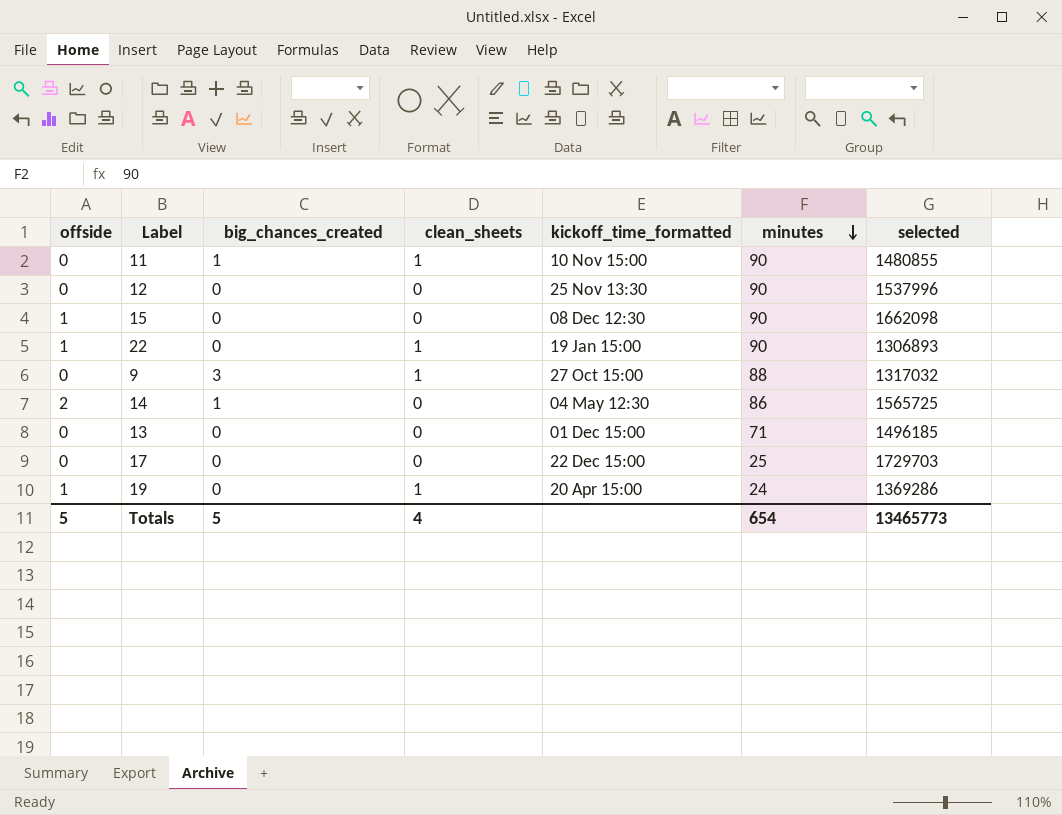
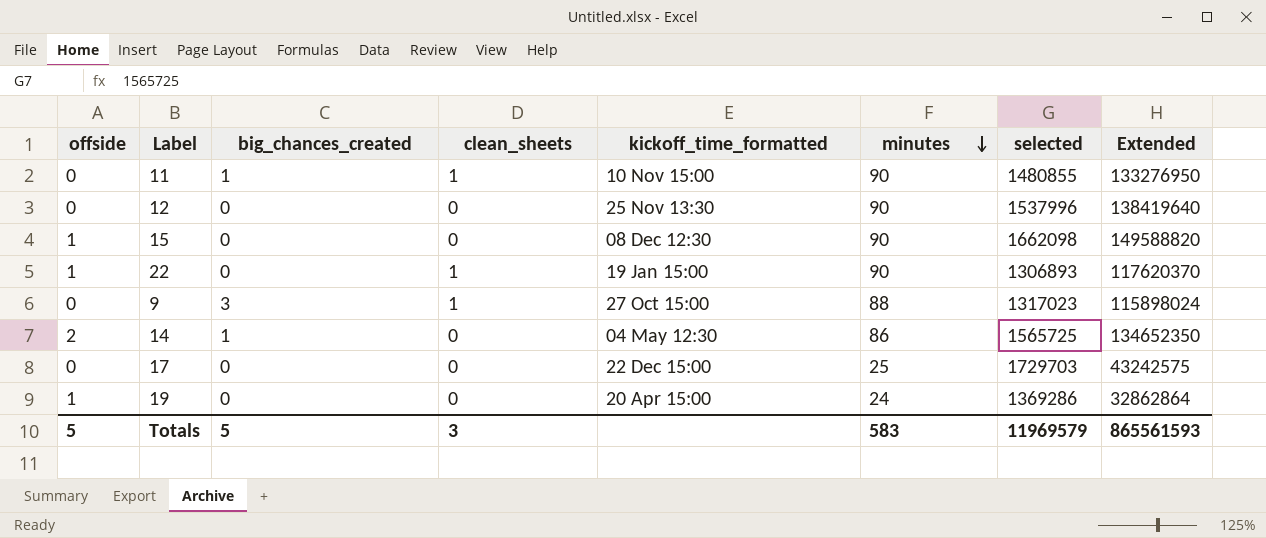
column Extended | formula: none -> [minutes] * [selected]
row 13: 0 | 0 | 0 | 01 Dec 15:00 | 71 | 1496185 -> none
9 | selected: 1317032 -> 1317023
19 | clean_sheets: 1 -> 0
Totals | clean_sheets: 4 -> 3
Totals | minutes: 654 -> 583
Totals | selected: 13465773 -> 11969579

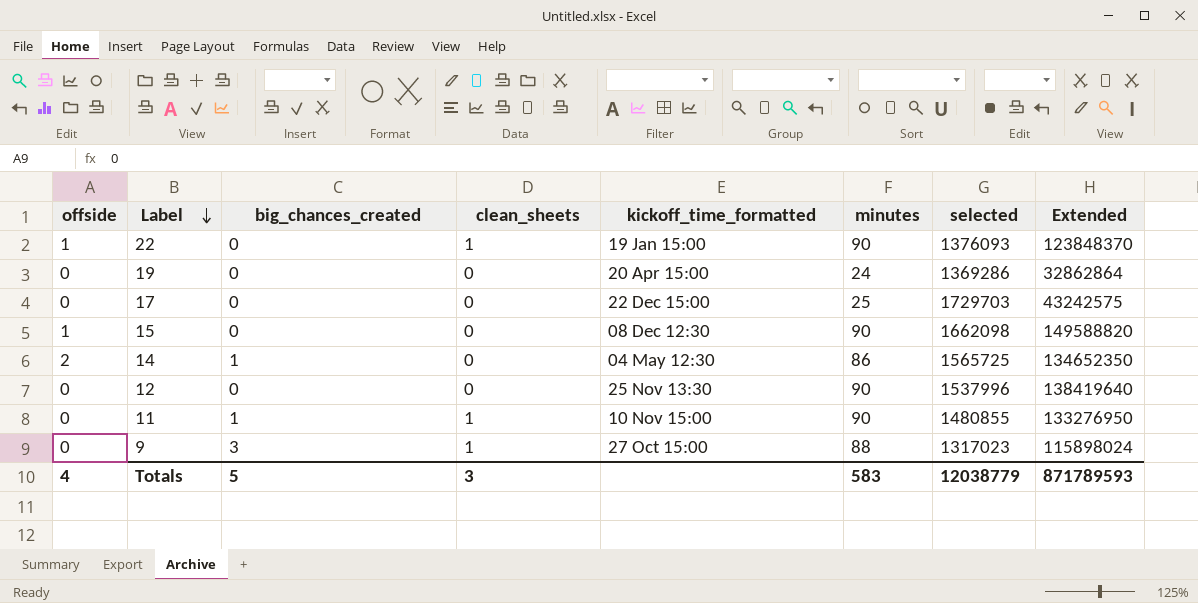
row order: minutes descending -> Label descending
22 | selected: 1306893 -> 1376093
22 | Extended: 117620370 -> 123848370
19 | offside: 1 -> 0
Totals | offside: 5 -> 4
Totals | selected: 11969579 -> 12038779
Totals | Extended: 865561593 -> 871789593

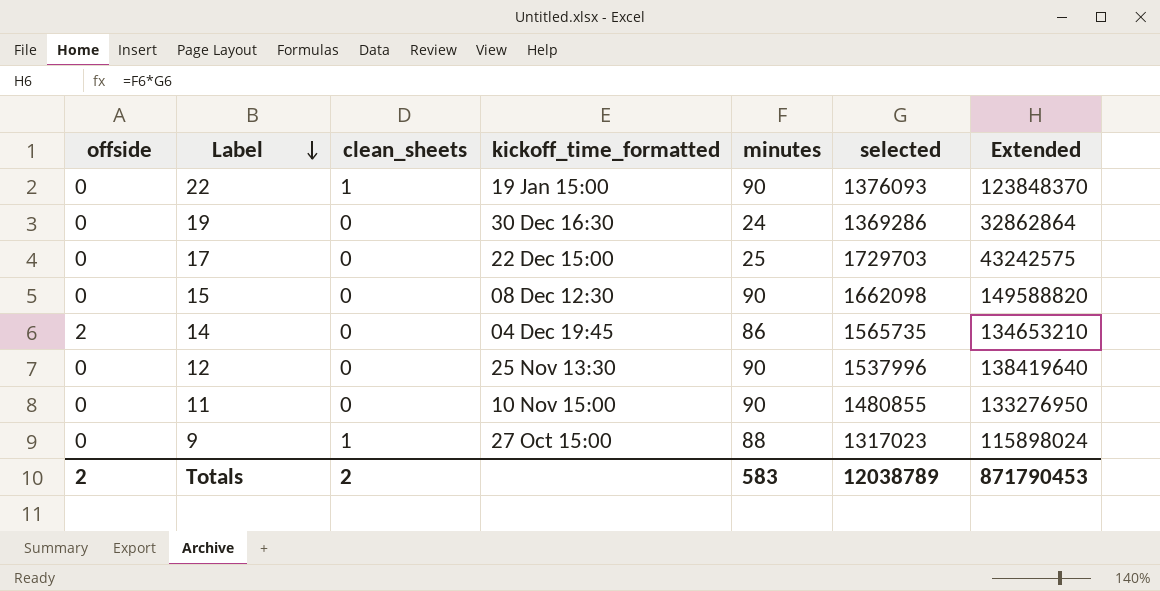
column big_chances_created | position: 3 -> none
22 | offside: 1 -> 0
19 | kickoff_time_formatted: 20 Apr 15:00 -> 30 Dec 16:30
15 | offside: 1 -> 0
14 | kickoff_time_formatted: 04 May 12:30 -> 04 Dec 19:45
14 | selected: 1565725 -> 1565735
14 | Extended: 134652350 -> 134653210
11 | clean_sheets: 1 -> 0
Totals | offside: 4 -> 2
Totals | clean_sheets: 3 -> 2
Totals | selected: 12038779 -> 12038789
Totals | Extended: 871789593 -> 871790453

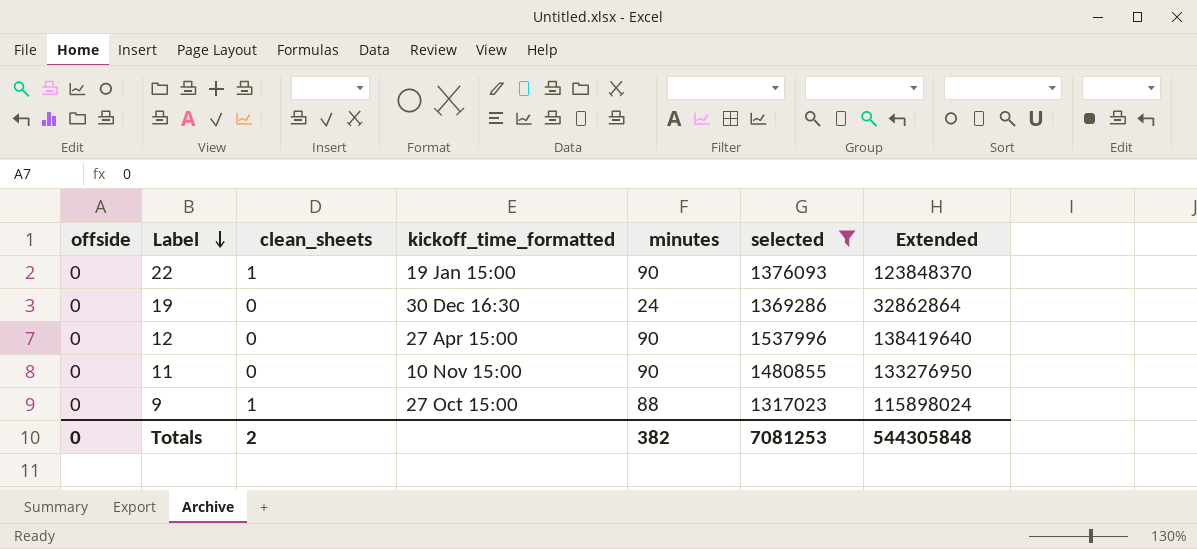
filter: none -> selected <= 1537996
12 | kickoff_time_formatted: 25 Nov 13:30 -> 27 Apr 15:00
Totals | offside: 2 -> 0
Totals | minutes: 583 -> 382
Totals | selected: 12038789 -> 7081253
Totals | Extended: 871790453 -> 544305848

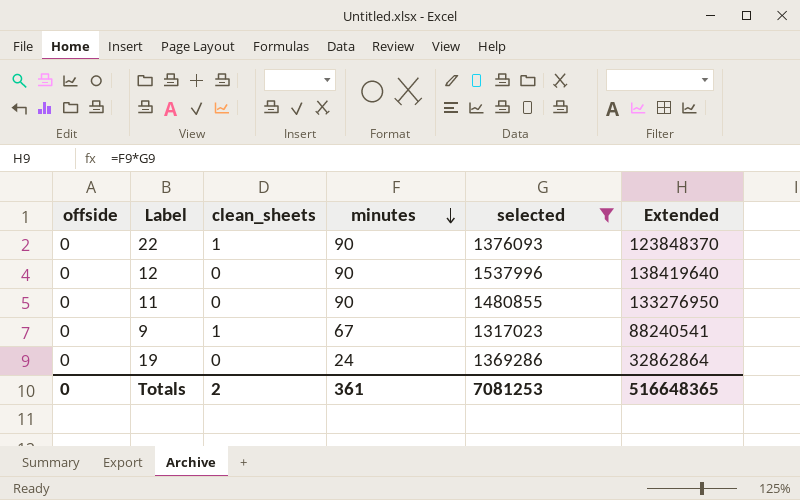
row order: Label descending -> minutes descending
column kickoff_time_formatted | position: 4 -> none
9 | minutes: 88 -> 67
9 | Extended: 115898024 -> 88240541
Totals | minutes: 382 -> 361
Totals | Extended: 544305848 -> 516648365

